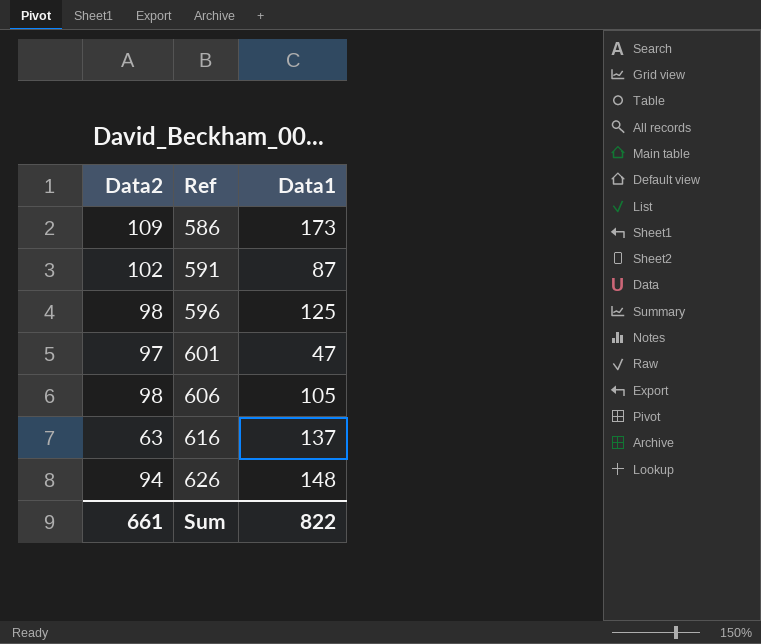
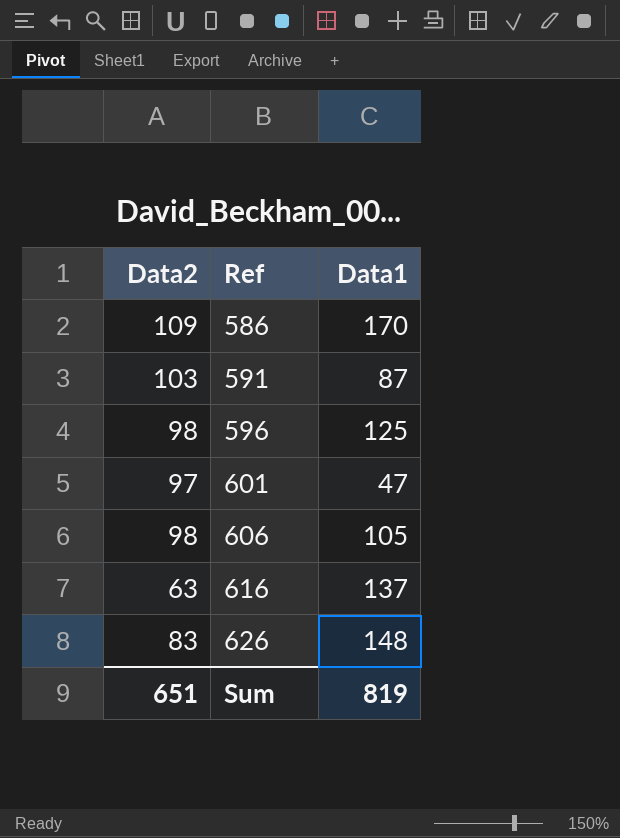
586 | Data1: 173 -> 170
591 | Data2: 102 -> 103
626 | Data2: 94 -> 83
Sum | Data2: 661 -> 651
Sum | Data1: 822 -> 819

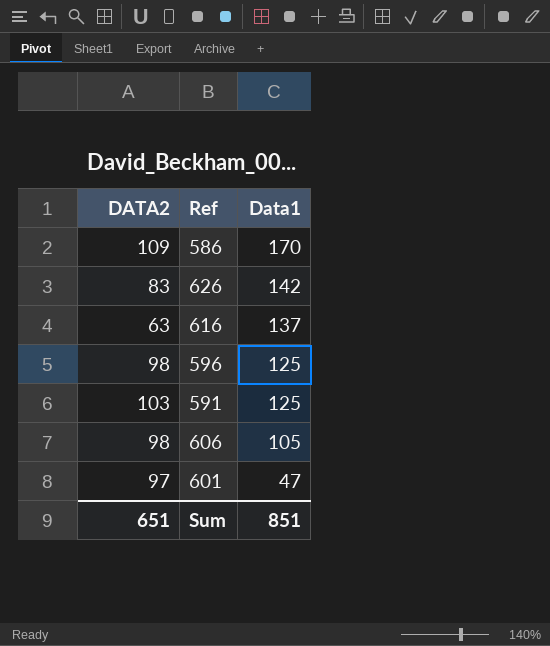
row order: Ref ascending -> Data1 descending
column name: Data2 -> DATA2
626 | Data1: 148 -> 142
591 | Data1: 87 -> 125
Sum | Data1: 819 -> 851

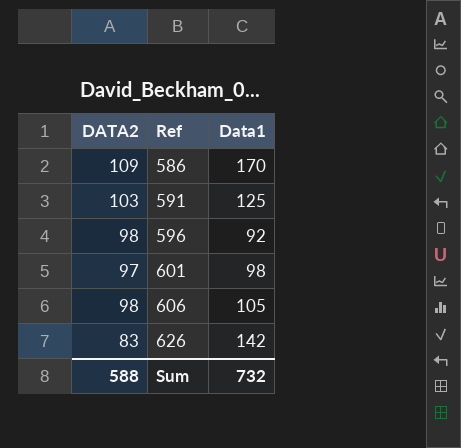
row order: Data1 descending -> Ref ascending
row 616: 63 | 137 -> none
596 | Data1: 125 -> 92
601 | Data1: 47 -> 98
Sum | DATA2: 651 -> 588
Sum | Data1: 851 -> 732

